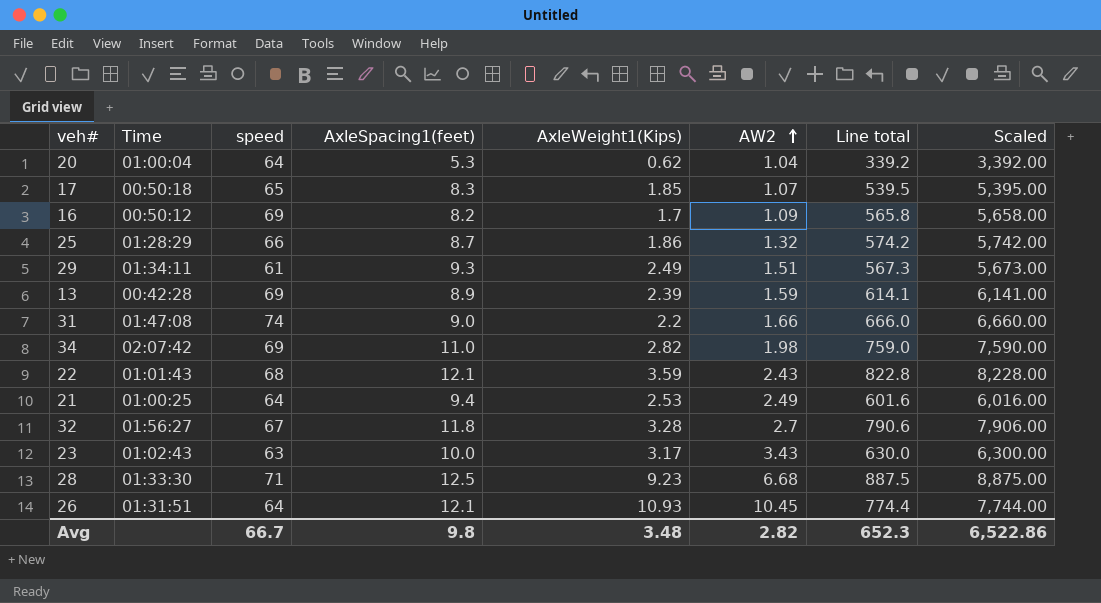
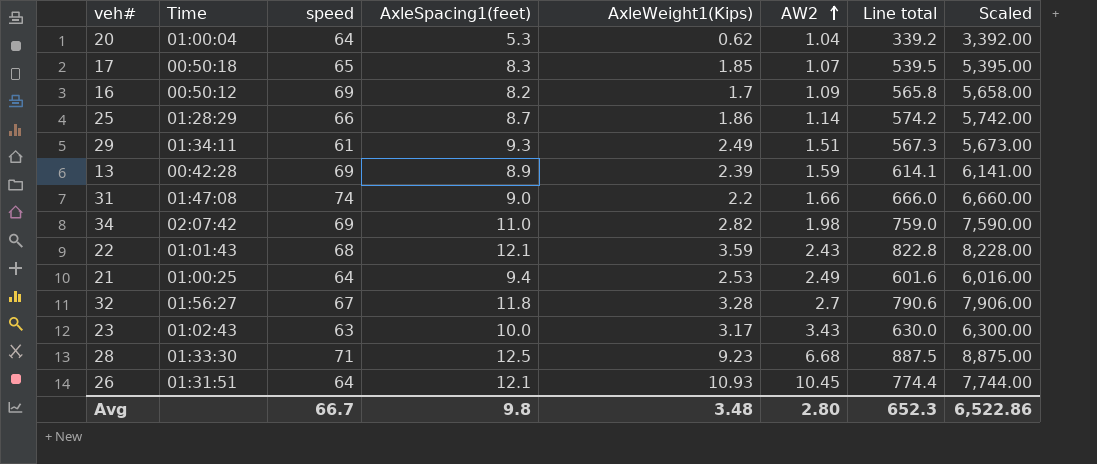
25 | AW2: 1.32 -> 1.14
Avg | AW2: 2.82 -> 2.80

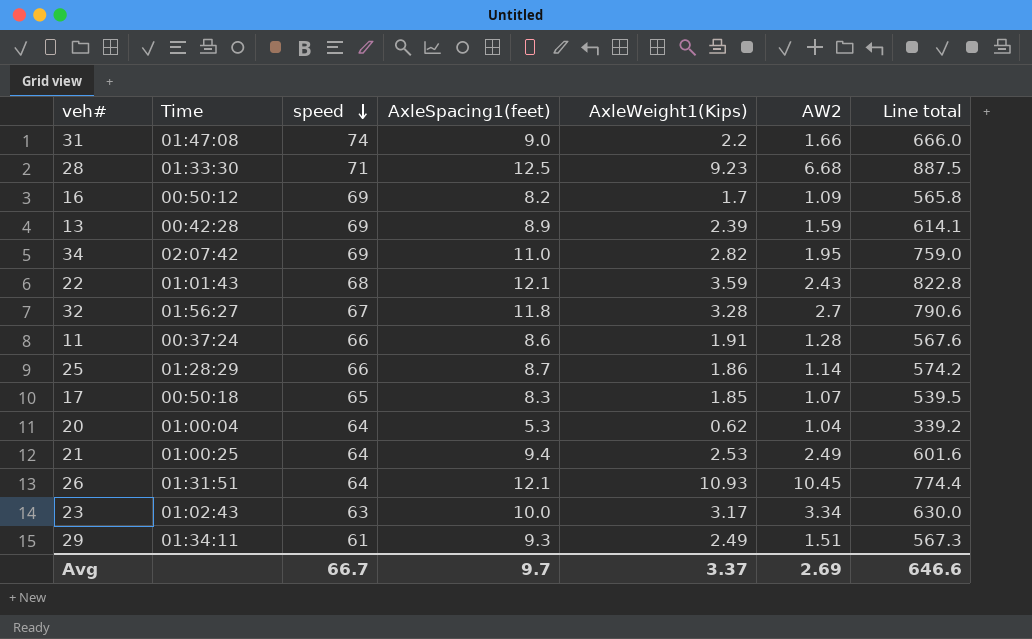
row order: AW2 ascending -> speed descending
column Scaled | formula: [Line total] * 10 -> none
34 | AW2: 1.98 -> 1.95
row 11: none -> 00:37:24 | 66 | 8.6 | 1.91 | 1.28 | 567.6
23 | AW2: 3.43 -> 3.34
Avg | AxleSpacing1(feet): 9.8 -> 9.7
Avg | AxleWeight1(Kips): 3.48 -> 3.37
Avg | AW2: 2.80 -> 2.69
Avg | Line total: 652.3 -> 646.6

